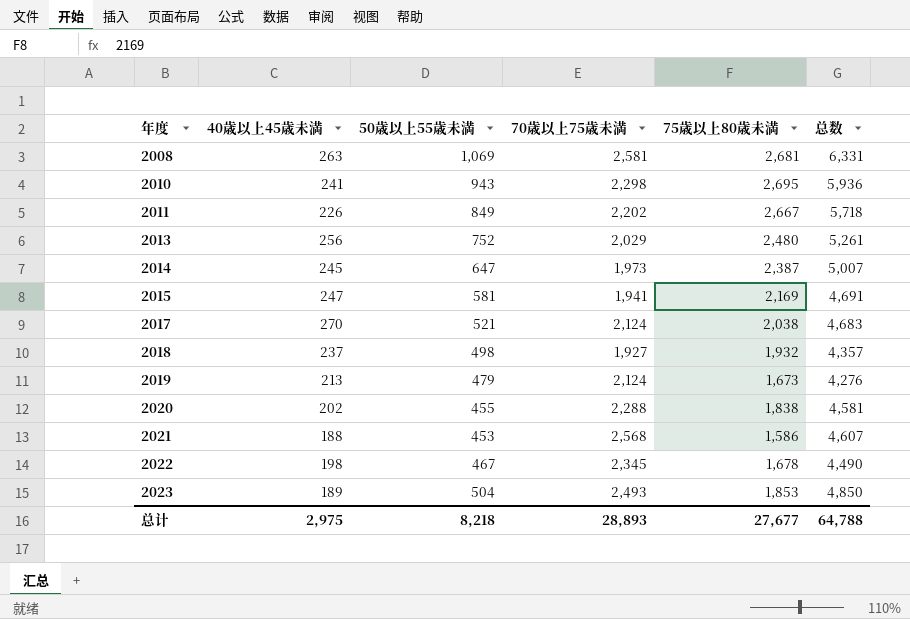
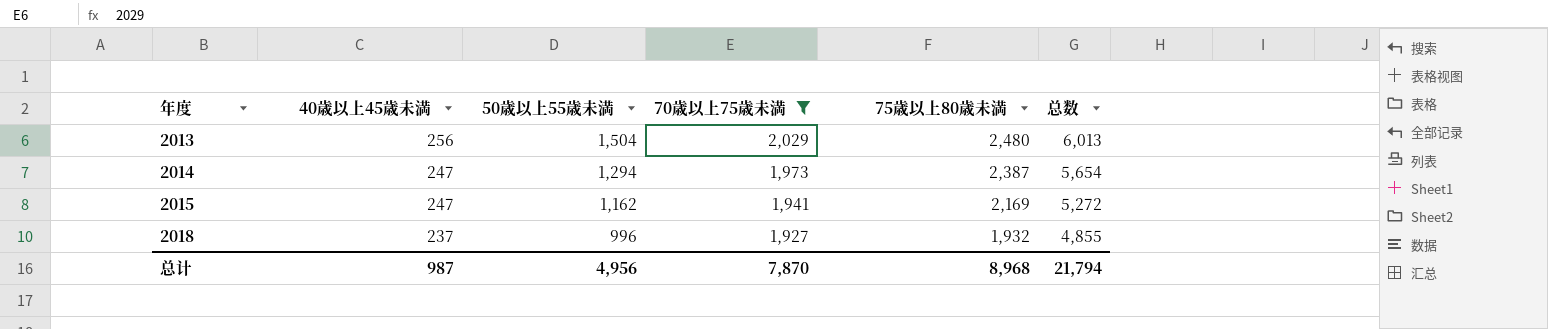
filter: none -> 70歳以上75歳未満 <= 2,029
2013 | 50歳以上55歳未満: 752 -> 1,504
2013 | 总数: 5,261 -> 6,013
2014 | 40歳以上45歳未満: 245 -> 247
2014 | 50歳以上55歳未満: 647 -> 1,294
2014 | 总数: 5,007 -> 5,654
2015 | 50歳以上55歳未満: 581 -> 1,162
2015 | 总数: 4,691 -> 5,272
2018 | 50歳以上55歳未満: 498 -> 996
2018 | 总数: 4,357 -> 4,855
总计 | 40歳以上45歳未満: 2,975 -> 987
总计 | 50歳以上55歳未満: 8,218 -> 4,956
总计 | 70歳以上75歳未満: 28,893 -> 7,870
总计 | 75歳以上80歳未満: 27,677 -> 8,968
总计 | 总数: 64,788 -> 21,794

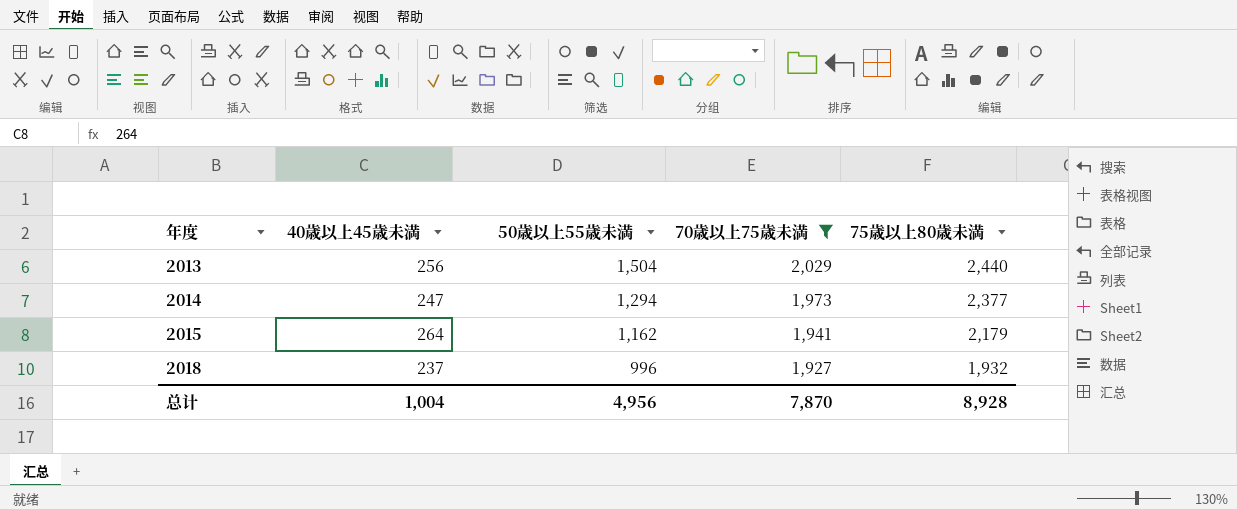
column 总数 | formula: [50歳以上55歳未満] + [70歳以上75歳未満] + [75歳以上80歳未満] -> none
2013 | 75歳以上80歳未満: 2,480 -> 2,440
2014 | 75歳以上80歳未満: 2,387 -> 2,377
2015 | 40歳以上45歳未満: 247 -> 264
2015 | 75歳以上80歳未満: 2,169 -> 2,179
总计 | 40歳以上45歳未満: 987 -> 1,004
总计 | 75歳以上80歳未満: 8,968 -> 8,928

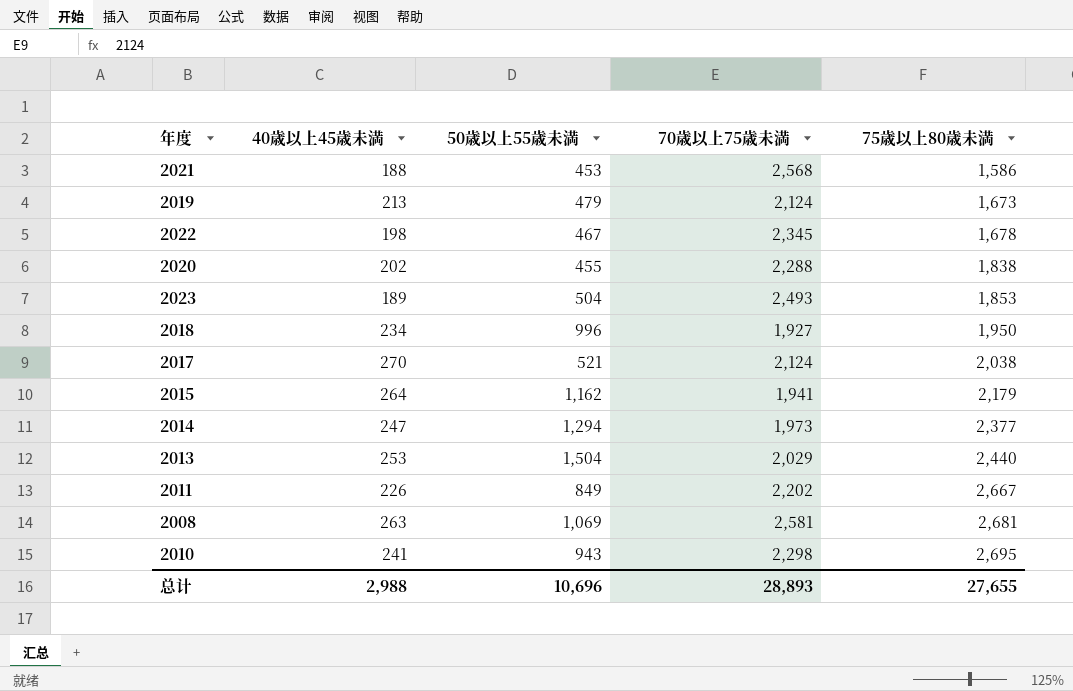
filter: 70歳以上75歳未満 <= 2,029 -> none
row order: 年度 ascending -> 75歳以上80歳未満 ascending
2018 | 40歳以上45歳未満: 237 -> 234
2018 | 75歳以上80歳未満: 1,932 -> 1,950
2013 | 40歳以上45歳未満: 256 -> 253
总计 | 40歳以上45歳未満: 1,004 -> 2,988
总计 | 50歳以上55歳未満: 4,956 -> 10,696
总计 | 70歳以上75歳未満: 7,870 -> 28,893
总计 | 75歳以上80歳未満: 8,928 -> 27,655

